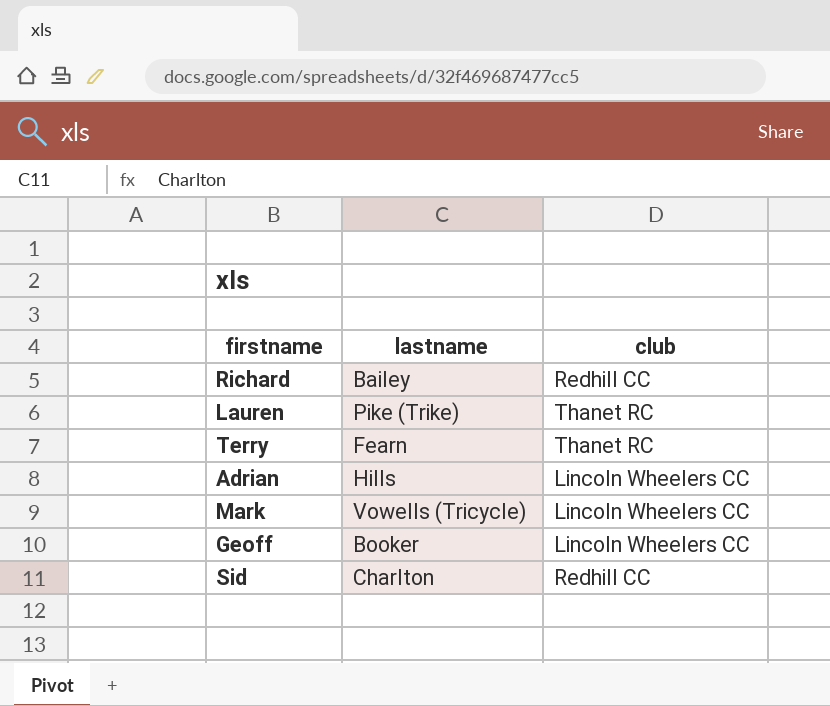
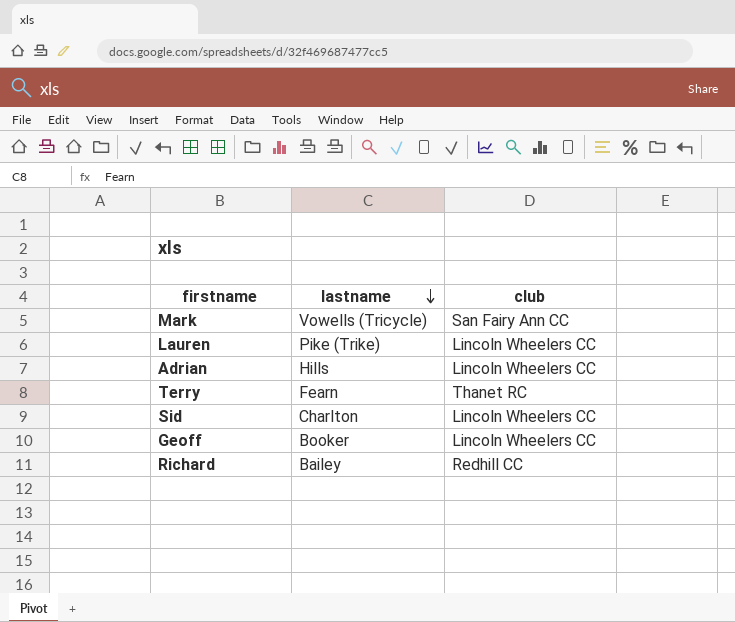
row order: none -> lastname descending
Mark | club: Lincoln Wheelers CC -> San Fairy Ann CC
Lauren | club: Thanet RC -> Lincoln Wheelers CC
Sid | club: Redhill CC -> Lincoln Wheelers CC

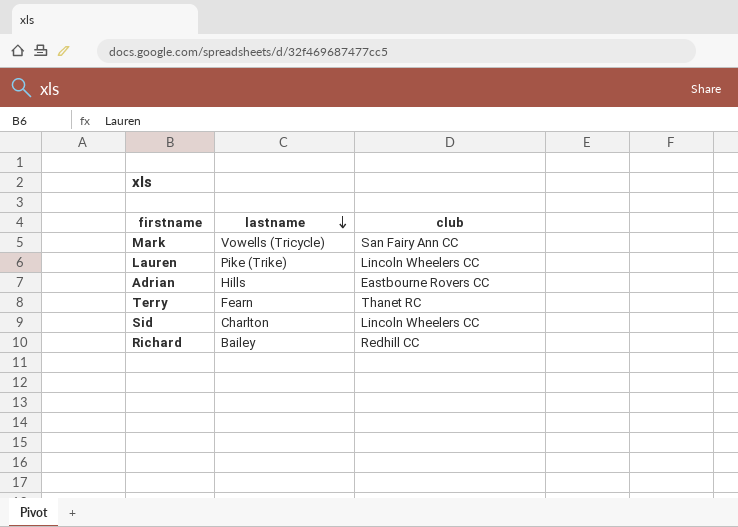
row Geoff: Booker | Lincoln Wheelers CC -> none
Adrian | club: Lincoln Wheelers CC -> Eastbourne Rovers CC

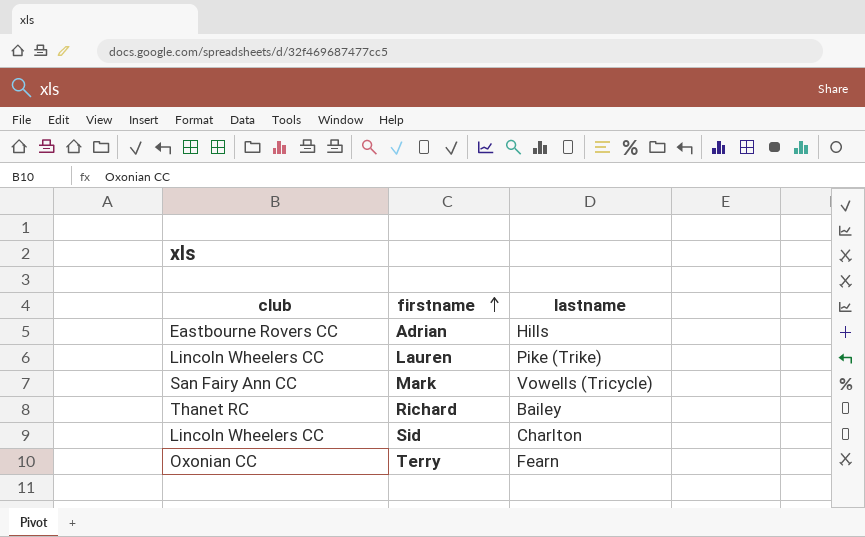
row order: lastname descending -> firstname ascending
column club | position: 3 -> 1
Richard | club: Redhill CC -> Thanet RC
Terry | club: Thanet RC -> Oxonian CC

